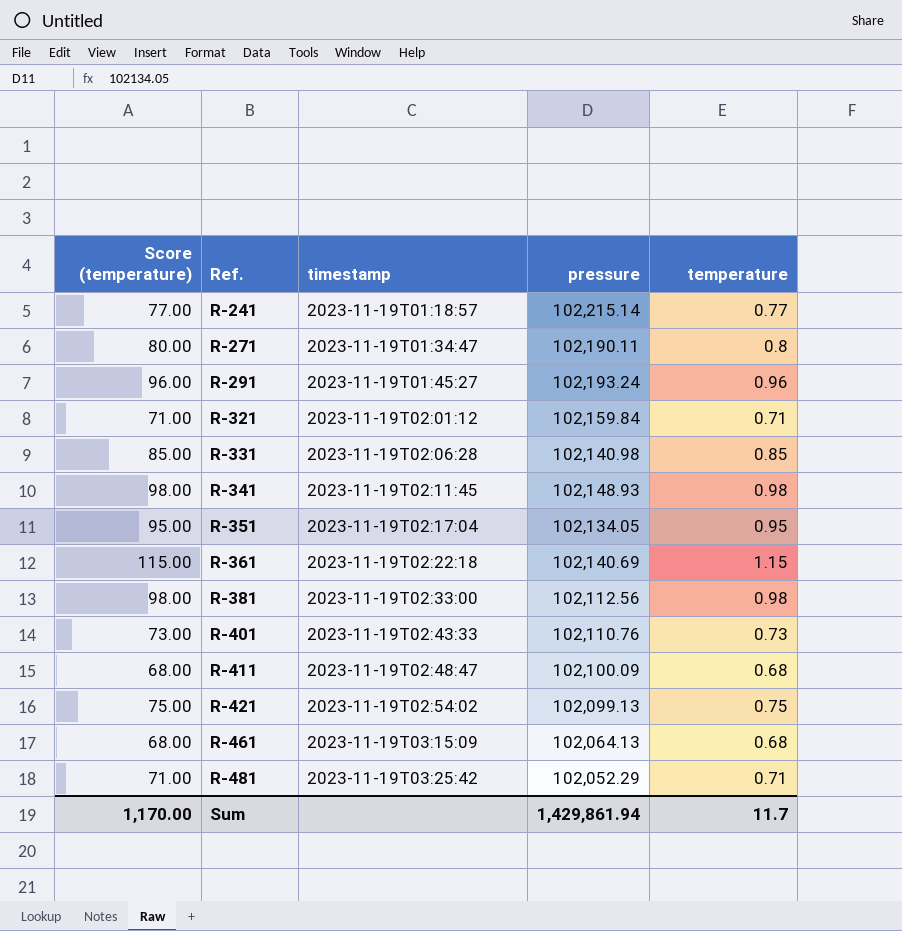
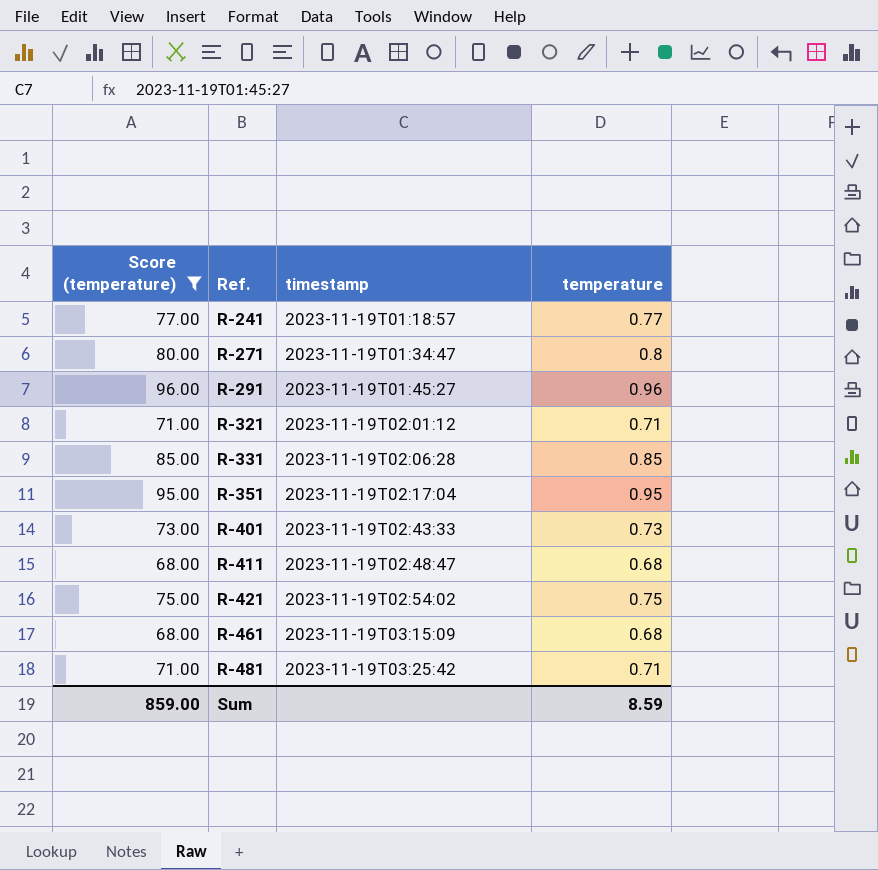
filter: none -> Score (temperature) <= 96.00
column pressure | position: 4 -> none
Sum | Score (temperature): 1,170.00 -> 859.00
Sum | temperature: 11.7 -> 8.59

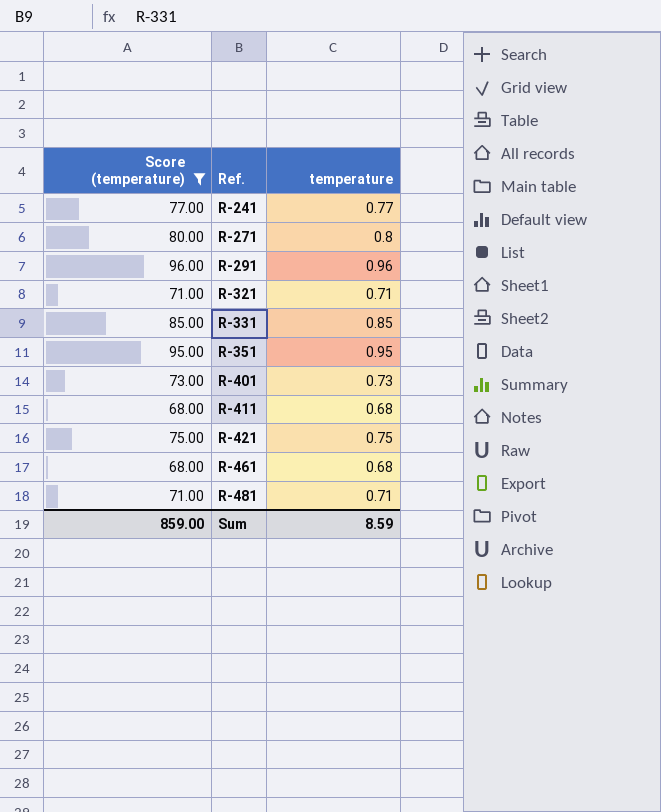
column timestamp | position: 3 -> none

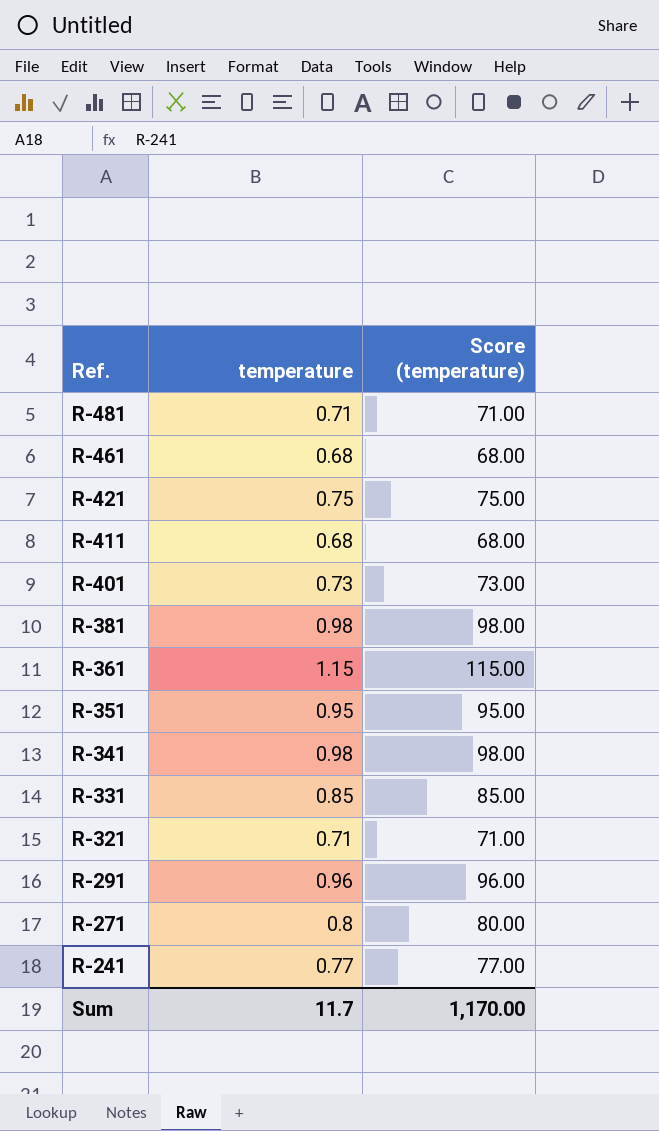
filter: Score (temperature) <= 96.00 -> none
row order: Ref. ascending -> Ref. descending
column Score (temperature) | position: 1 -> 3
Sum | temperature: 8.59 -> 11.7
Sum | Score (temperature): 859.00 -> 1,170.00

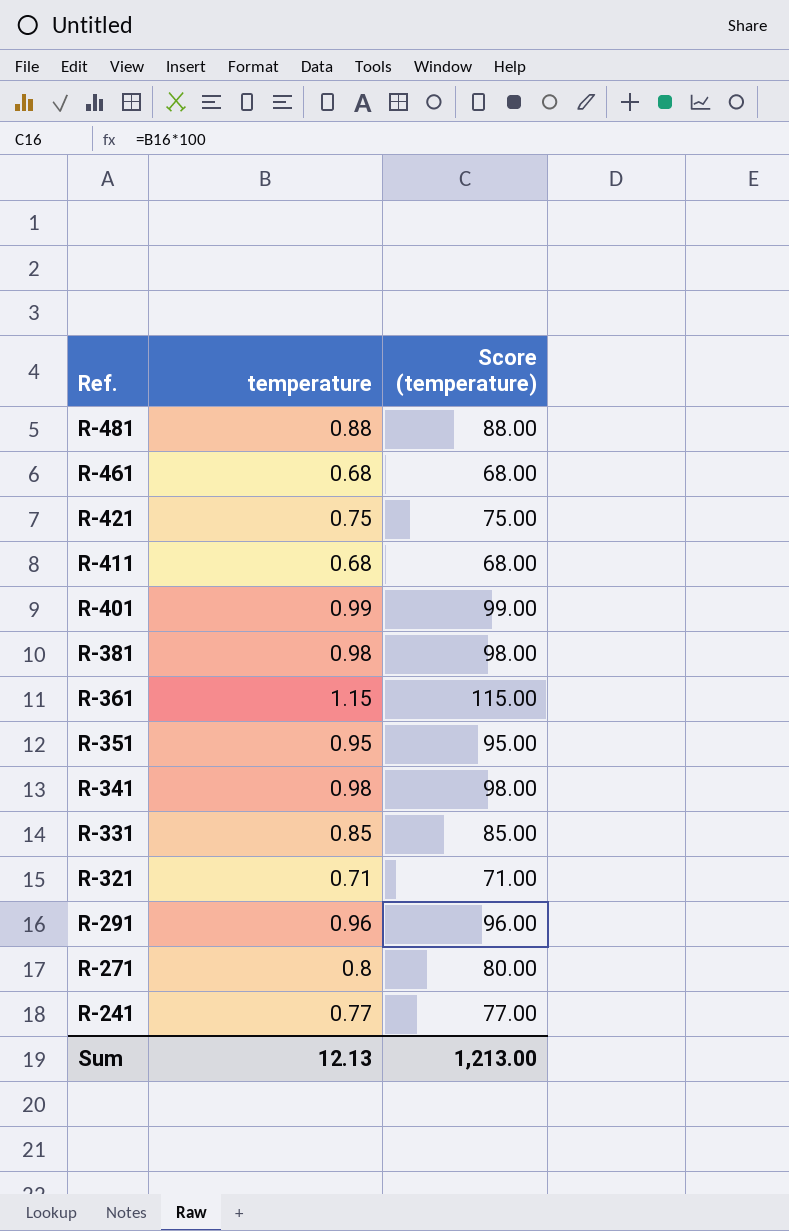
R-481 | temperature: 0.71 -> 0.88
R-481 | Score (temperature): 71.00 -> 88.00
R-401 | temperature: 0.73 -> 0.99
R-401 | Score (temperature): 73.00 -> 99.00
Sum | temperature: 11.7 -> 12.13
Sum | Score (temperature): 1,170.00 -> 1,213.00

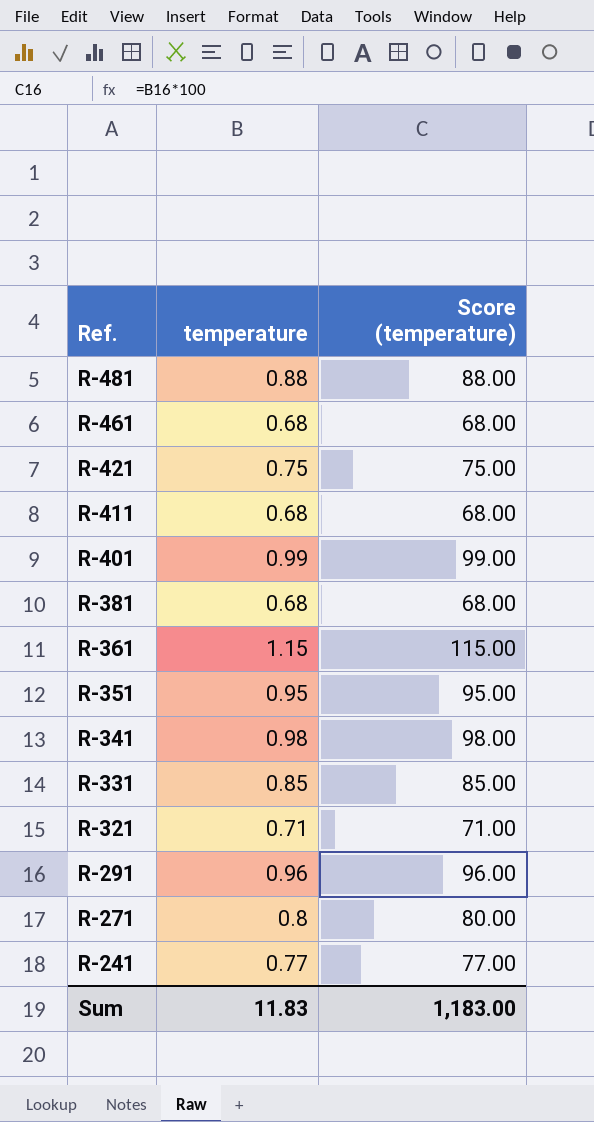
R-381 | temperature: 0.98 -> 0.68
R-381 | Score (temperature): 98.00 -> 68.00
Sum | temperature: 12.13 -> 11.83
Sum | Score (temperature): 1,213.00 -> 1,183.00

